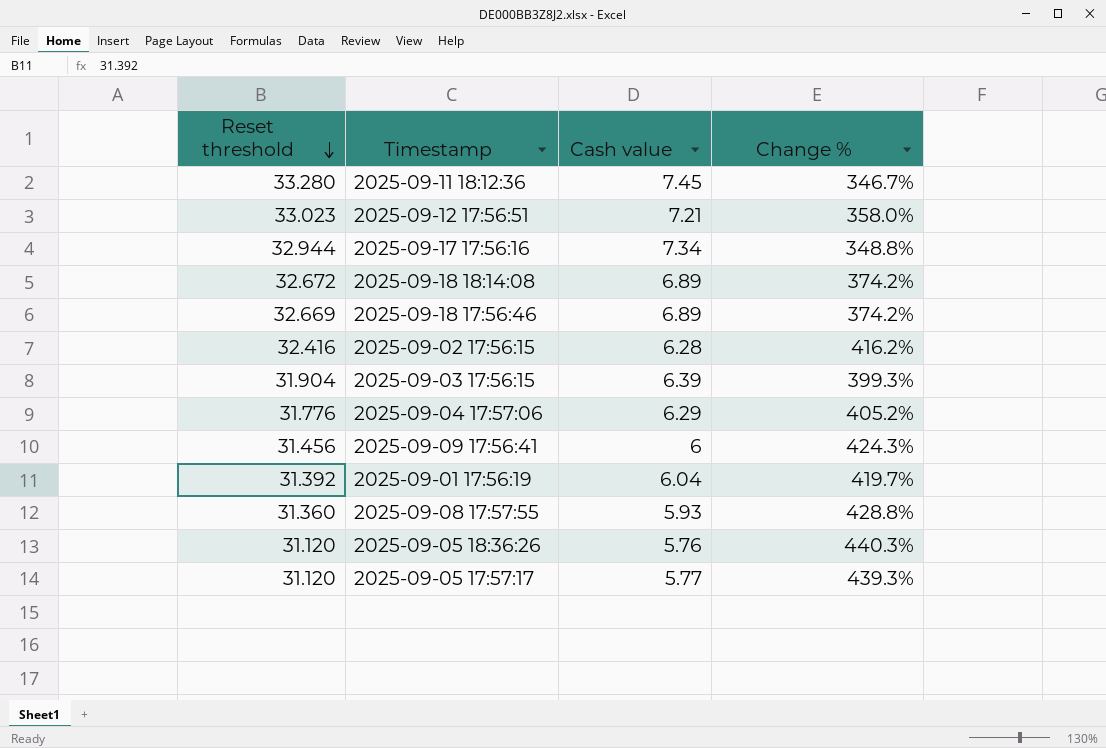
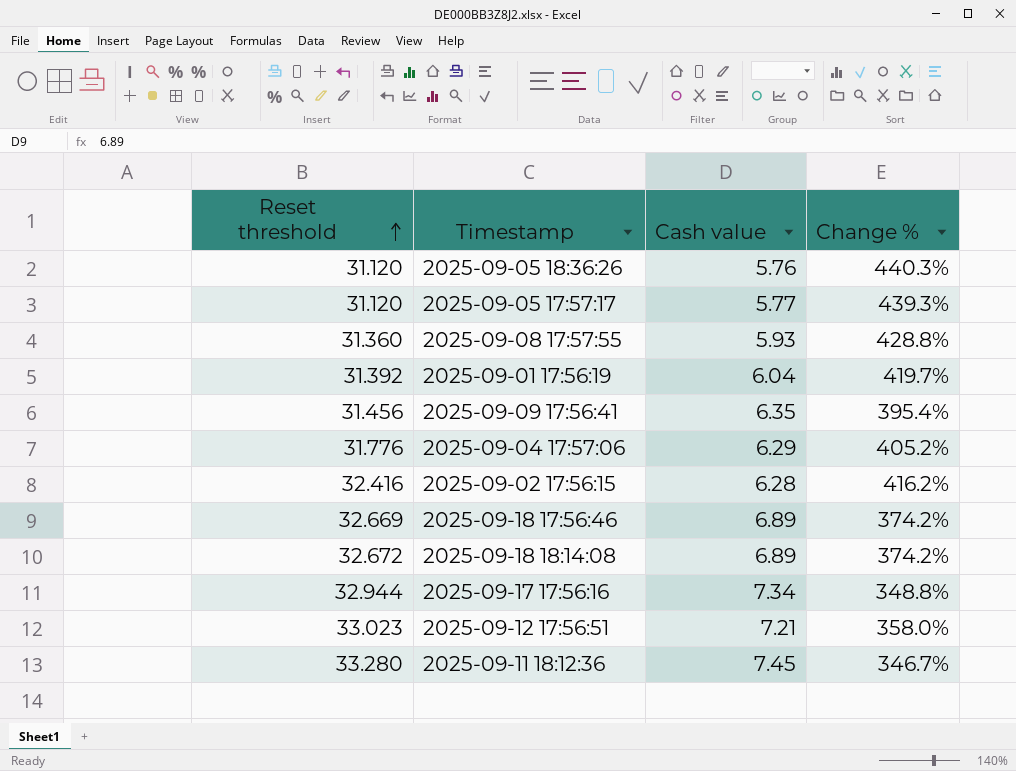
row order: Reset threshold descending -> Reset threshold ascending
row 2025-09-03 17:56:15: 31.904 | 6.39 | 399.3% -> none
2025-09-09 17:56:41 | Cash value: 6 -> 6.35
2025-09-09 17:56:41 | Change %: 424.3% -> 395.4%

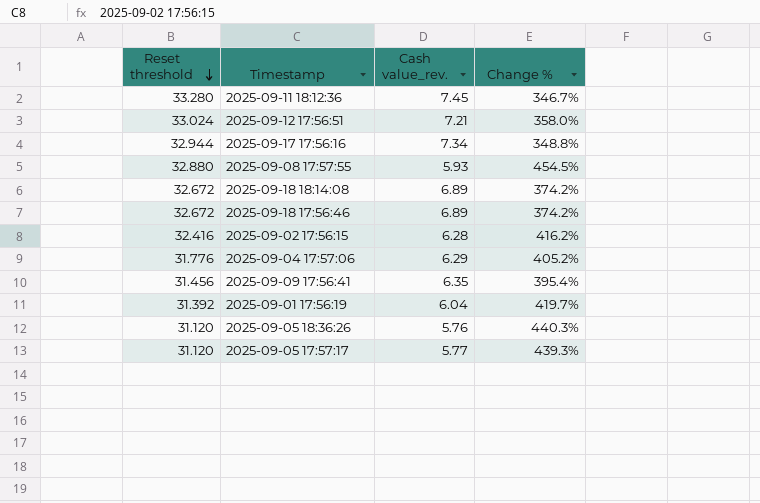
row order: Reset threshold ascending -> Reset threshold descending
column name: Cash value -> Cash value_rev.
2025-09-12 17:56:51 | Reset threshold: 33.023 -> 33.024
2025-09-08 17:57:55 | Reset threshold: 31.360 -> 32.880
2025-09-08 17:57:55 | Change %: 428.8% -> 454.5%
2025-09-18 17:56:46 | Reset threshold: 32.669 -> 32.672

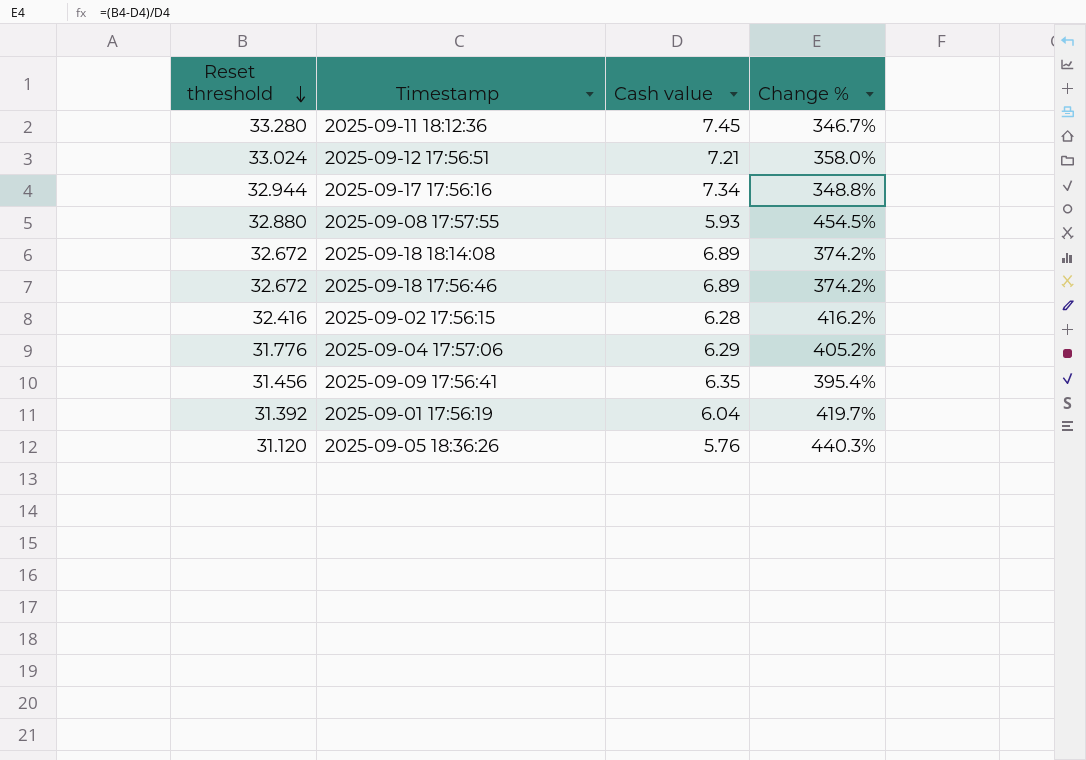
column name: Cash value_rev. -> Cash value
row 2025-09-05 17:57:17: 31.120 | 5.77 | 439.3% -> none

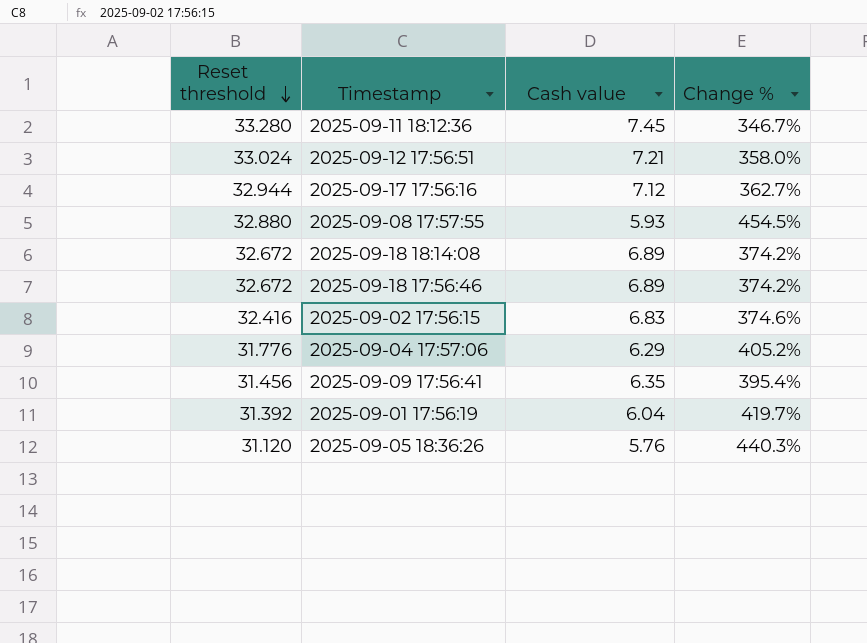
2025-09-17 17:56:16 | Cash value: 7.34 -> 7.12
2025-09-17 17:56:16 | Change %: 348.8% -> 362.7%
2025-09-02 17:56:15 | Cash value: 6.28 -> 6.83
2025-09-02 17:56:15 | Change %: 416.2% -> 374.6%

